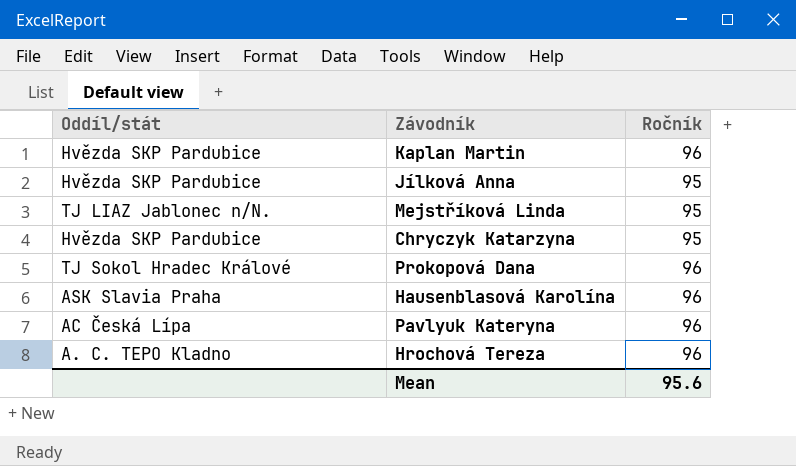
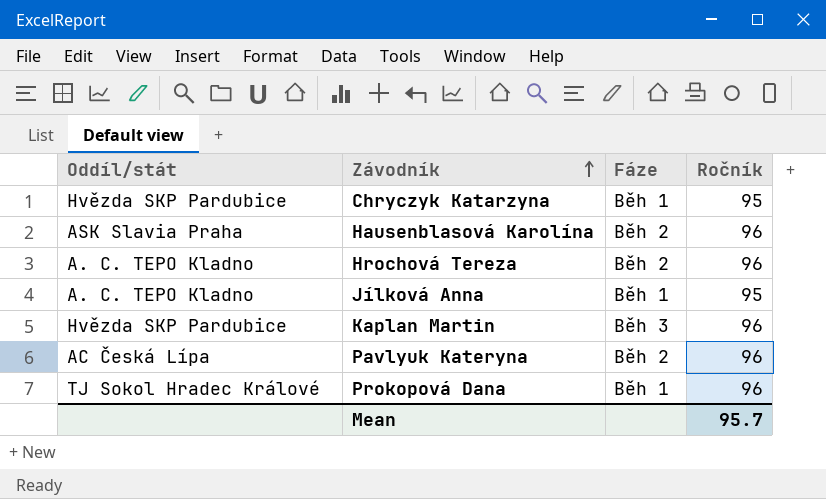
row order: none -> Závodník ascending
column Fáze | position: none -> 3
row Mejstříková Linda: TJ LIAZ Jablonec n/N. | 95 -> none
Jílková Anna | Oddíl/stát: Hvězda SKP Pardubice -> A. C. TEPO Kladno
Mean | Ročník: 95.6 -> 95.7

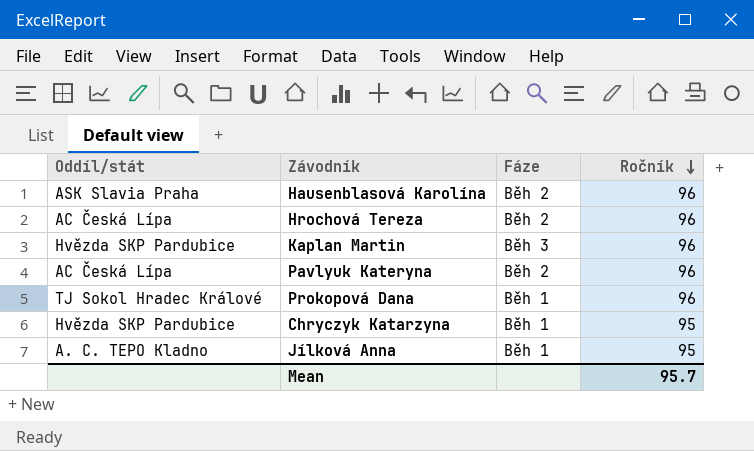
row order: Závodník ascending -> Ročník descending
Hrochová Tereza | Oddíl/stát: A. C. TEPO Kladno -> AC Česká Lípa

